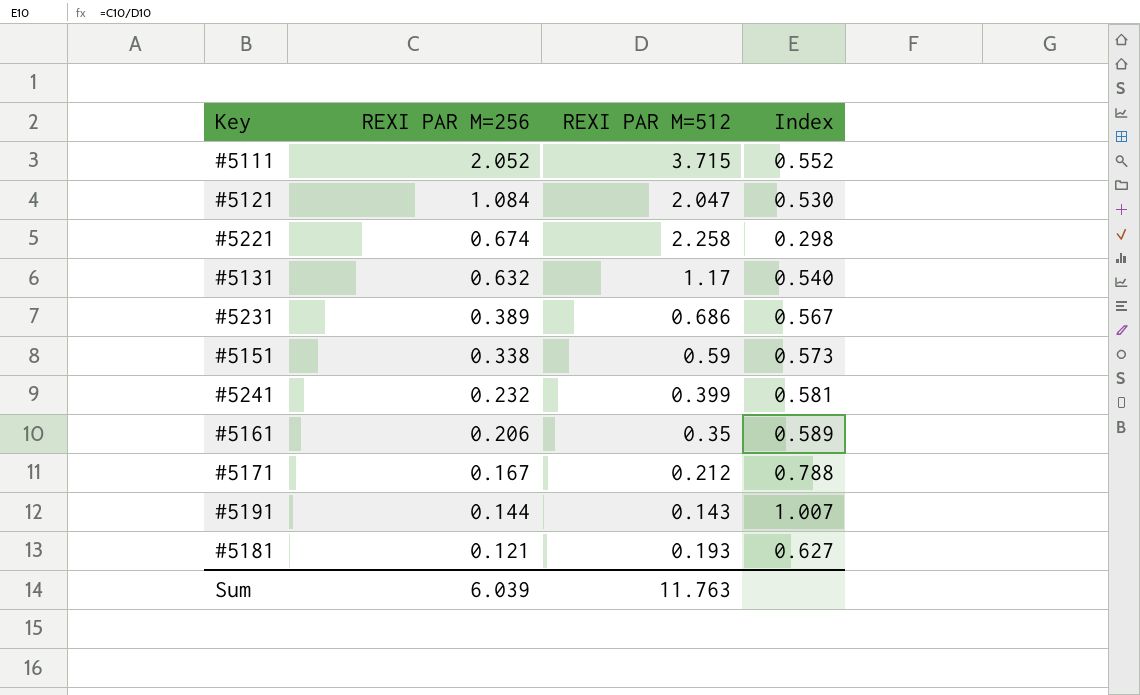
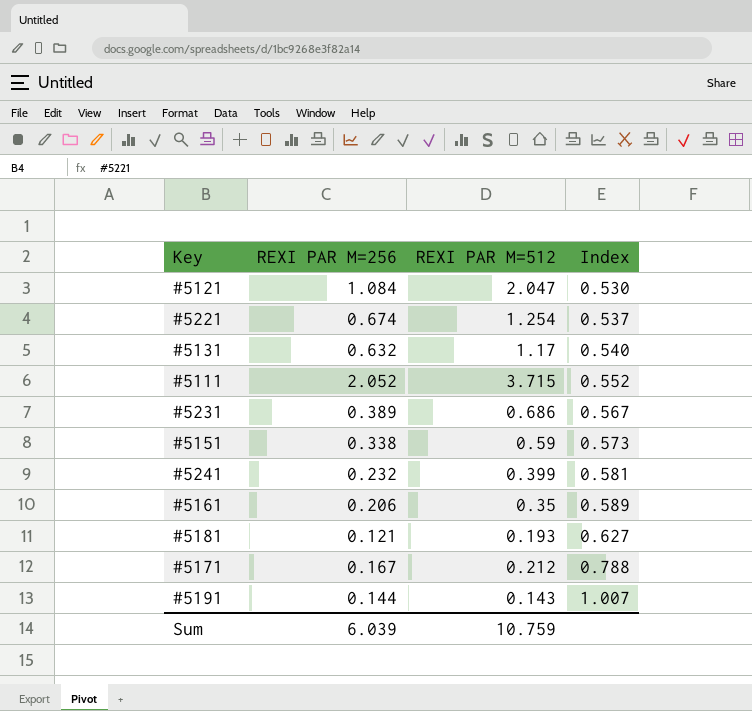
row order: REXI PAR M=256 descending -> Index ascending
#5221 | REXI PAR M=512: 2.258 -> 1.254
#5221 | Index: 0.298 -> 0.537
Sum | REXI PAR M=512: 11.763 -> 10.759

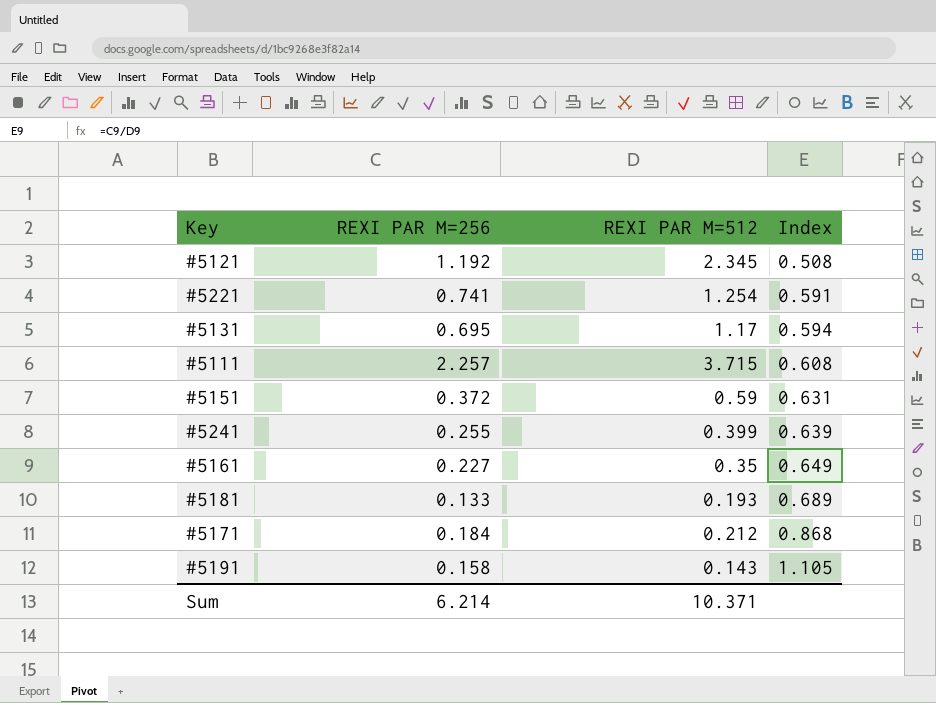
row #5231: 0.389 | 0.686 | 0.567 -> none
#5121 | REXI PAR M=256: 1.084 -> 1.192
#5121 | REXI PAR M=512: 2.047 -> 2.345
#5121 | Index: 0.530 -> 0.508
#5221 | REXI PAR M=256: 0.674 -> 0.741
#5221 | Index: 0.537 -> 0.591
#5131 | REXI PAR M=256: 0.632 -> 0.695
#5131 | Index: 0.540 -> 0.594
#5111 | REXI PAR M=256: 2.052 -> 2.257
#5111 | Index: 0.552 -> 0.608
#5151 | REXI PAR M=256: 0.338 -> 0.372
#5151 | Index: 0.573 -> 0.631
#5241 | REXI PAR M=256: 0.232 -> 0.255
#5241 | Index: 0.581 -> 0.639
#5161 | REXI PAR M=256: 0.206 -> 0.227
#5161 | Index: 0.589 -> 0.649
#5181 | REXI PAR M=256: 0.121 -> 0.133
#5181 | Index: 0.627 -> 0.689
#5171 | REXI PAR M=256: 0.167 -> 0.184
#5171 | Index: 0.788 -> 0.868
#5191 | REXI PAR M=256: 0.144 -> 0.158
#5191 | Index: 1.007 -> 1.105
Sum | REXI PAR M=256: 6.039 -> 6.214
Sum | REXI PAR M=512: 10.759 -> 10.371

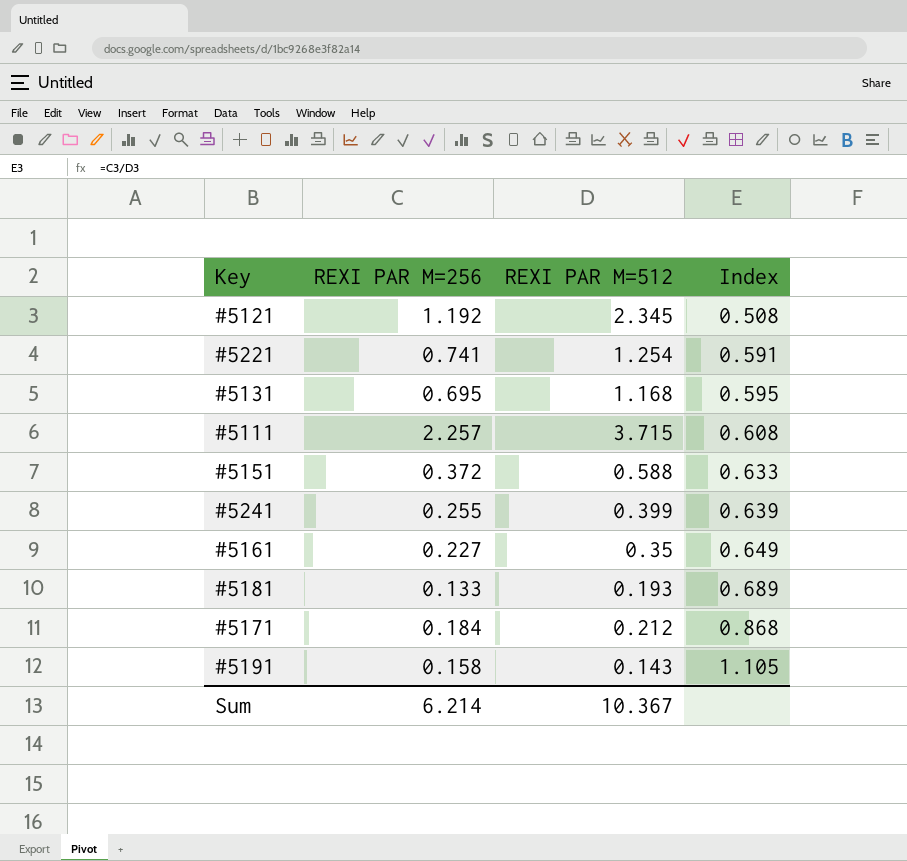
#5131 | REXI PAR M=512: 1.17 -> 1.168
#5131 | Index: 0.594 -> 0.595
#5151 | REXI PAR M=512: 0.59 -> 0.588
#5151 | Index: 0.631 -> 0.633
Sum | REXI PAR M=512: 10.371 -> 10.367

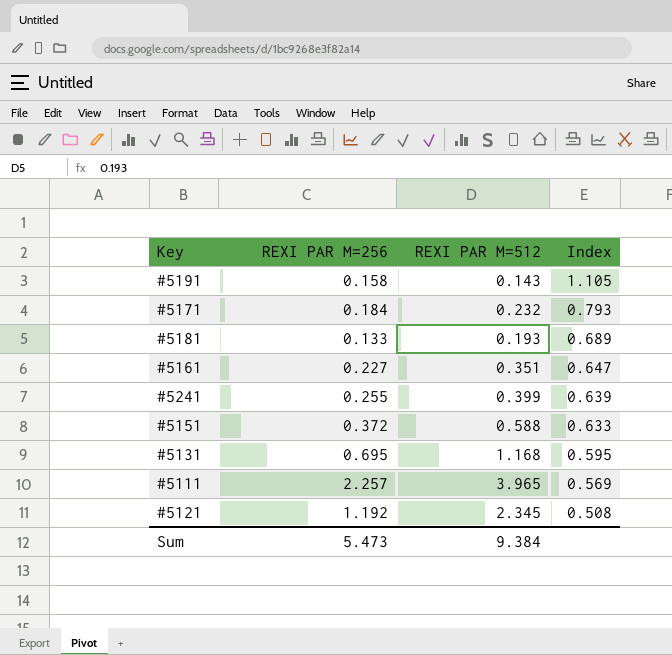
row order: Index ascending -> Index descending
row #5221: 0.741 | 1.254 | 0.591 -> none
#5171 | REXI PAR M=512: 0.212 -> 0.232
#5171 | Index: 0.868 -> 0.793
#5161 | REXI PAR M=512: 0.35 -> 0.351
#5161 | Index: 0.649 -> 0.647
#5111 | REXI PAR M=512: 3.715 -> 3.965
#5111 | Index: 0.608 -> 0.569
Sum | REXI PAR M=256: 6.214 -> 5.473
Sum | REXI PAR M=512: 10.367 -> 9.384

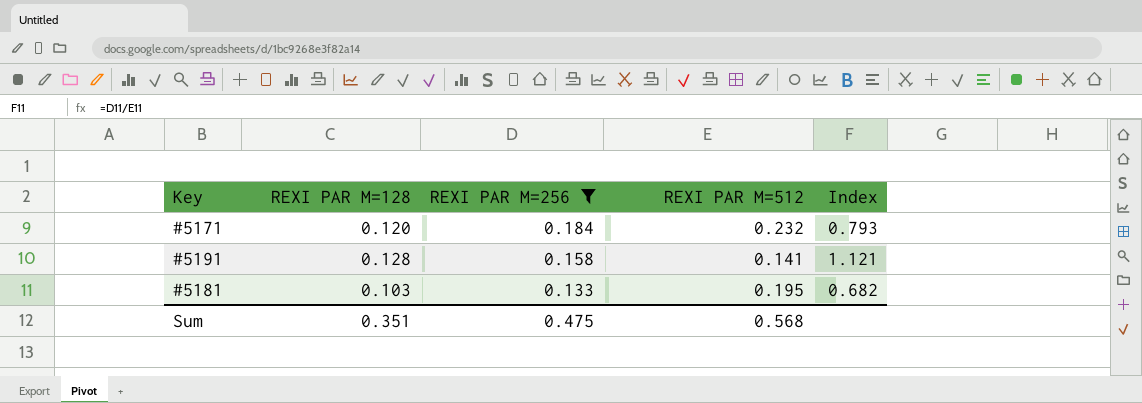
filter: none -> REXI PAR M=256 <= 0.184
row order: Index descending -> REXI PAR M=256 descending
column REXI PAR M=128 | position: none -> 2
#5191 | REXI PAR M=512: 0.143 -> 0.141
#5191 | Index: 1.105 -> 1.121
#5181 | REXI PAR M=512: 0.193 -> 0.195
#5181 | Index: 0.689 -> 0.682
Sum | REXI PAR M=256: 5.473 -> 0.475
Sum | REXI PAR M=512: 9.384 -> 0.568

